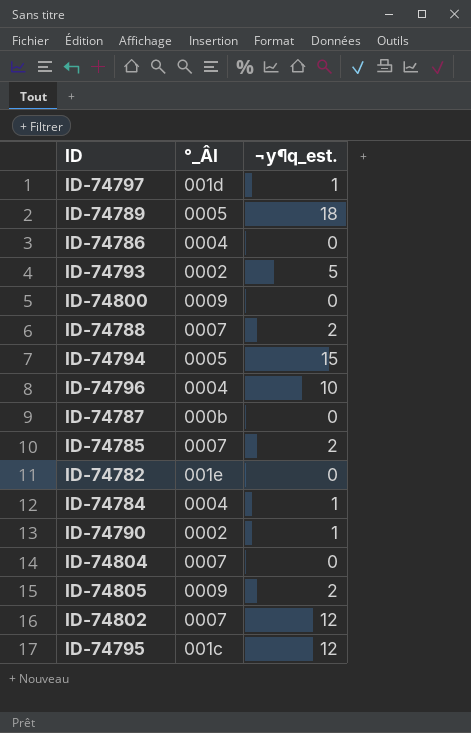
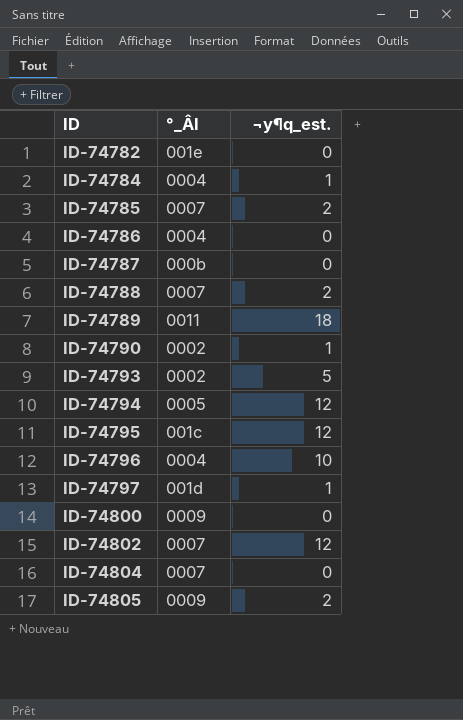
row order: none -> ID ascending
ID-74789 | °_ÂI: 0005 -> 0011
ID-74794 | ¬y¶q_est.: 15 -> 12

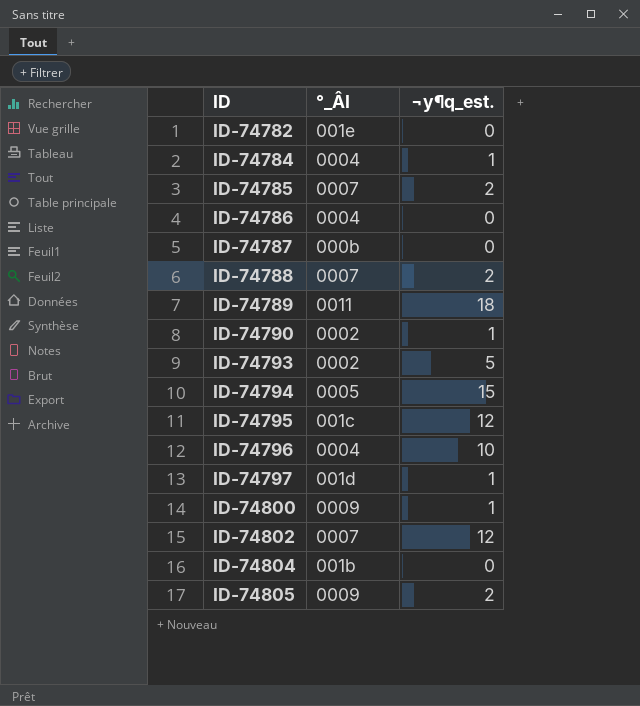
ID-74794 | ¬y¶q_est.: 12 -> 15
ID-74800 | ¬y¶q_est.: 0 -> 1
ID-74804 | °_ÂI: 0007 -> 001b

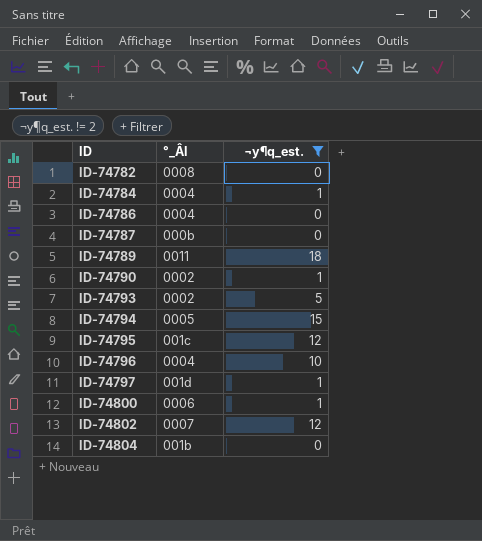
filter: none -> ¬y¶q_est. != 2
ID-74782 | °_ÂI: 001e -> 0008
ID-74800 | °_ÂI: 0009 -> 0006

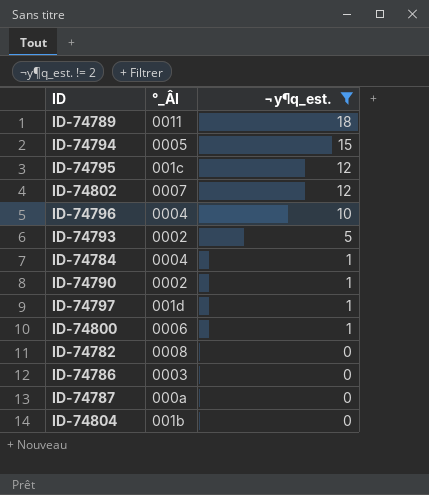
row order: ID ascending -> ¬y¶q_est. descending
ID-74786 | °_ÂI: 0004 -> 0003
ID-74787 | °_ÂI: 000b -> 000a

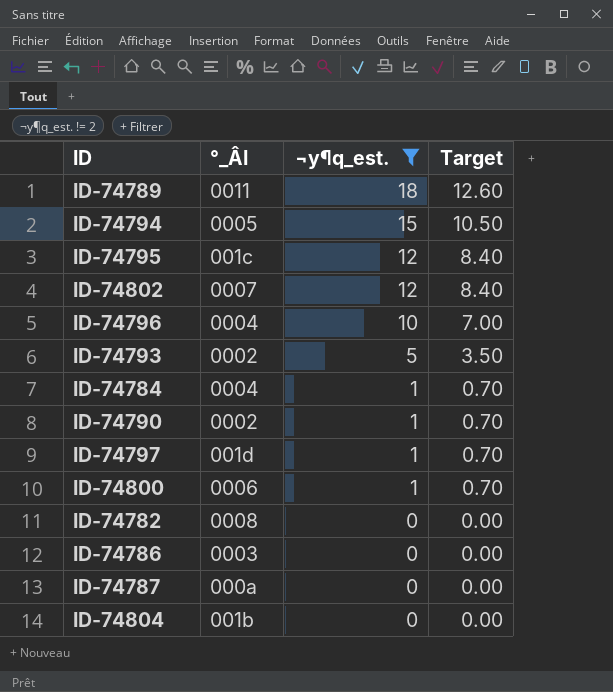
column Target | formula: none -> [¬y¶q_est.] * 0.7

